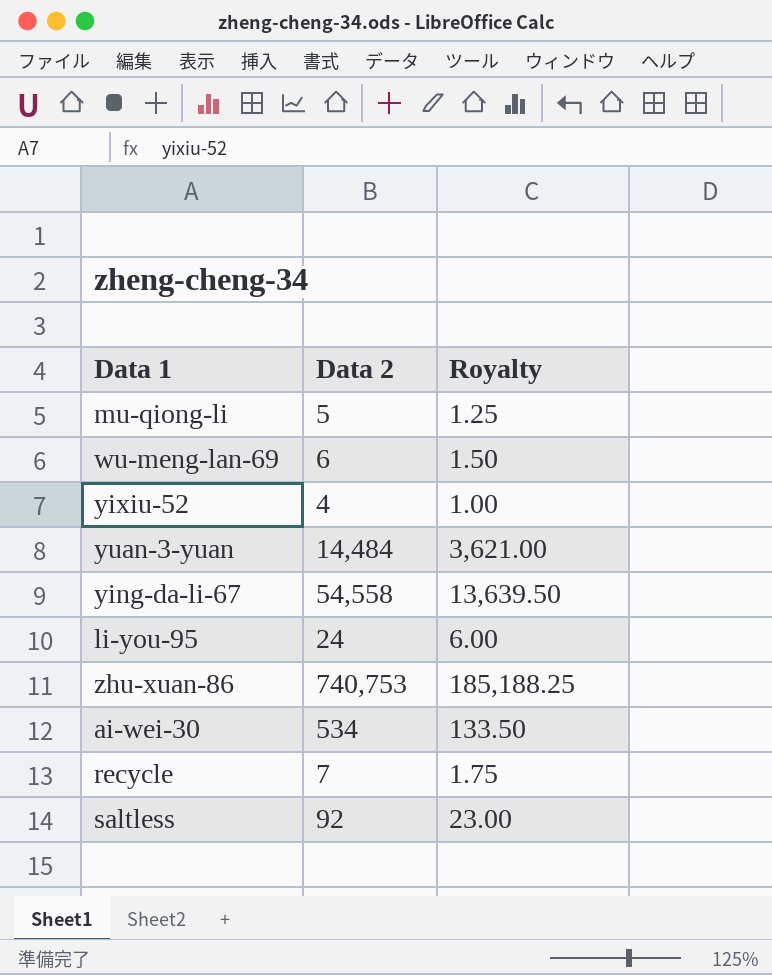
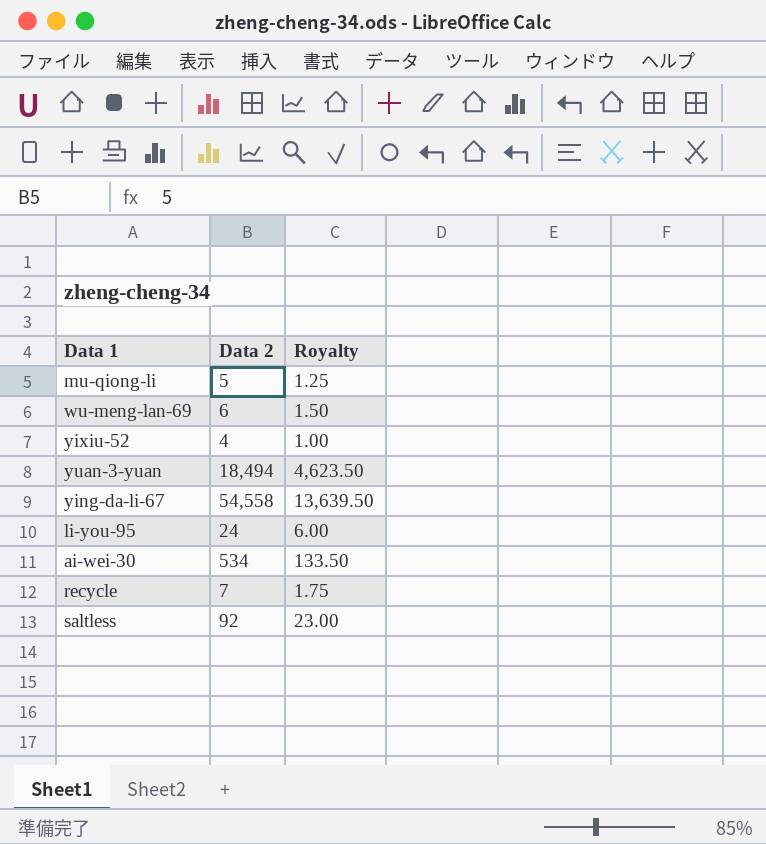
row zhu-xuan-86: 740,753 | 185,188.25 -> none
yuan-3-yuan | Data 2: 14,484 -> 18,494
yuan-3-yuan | Royalty: 3,621.00 -> 4,623.50

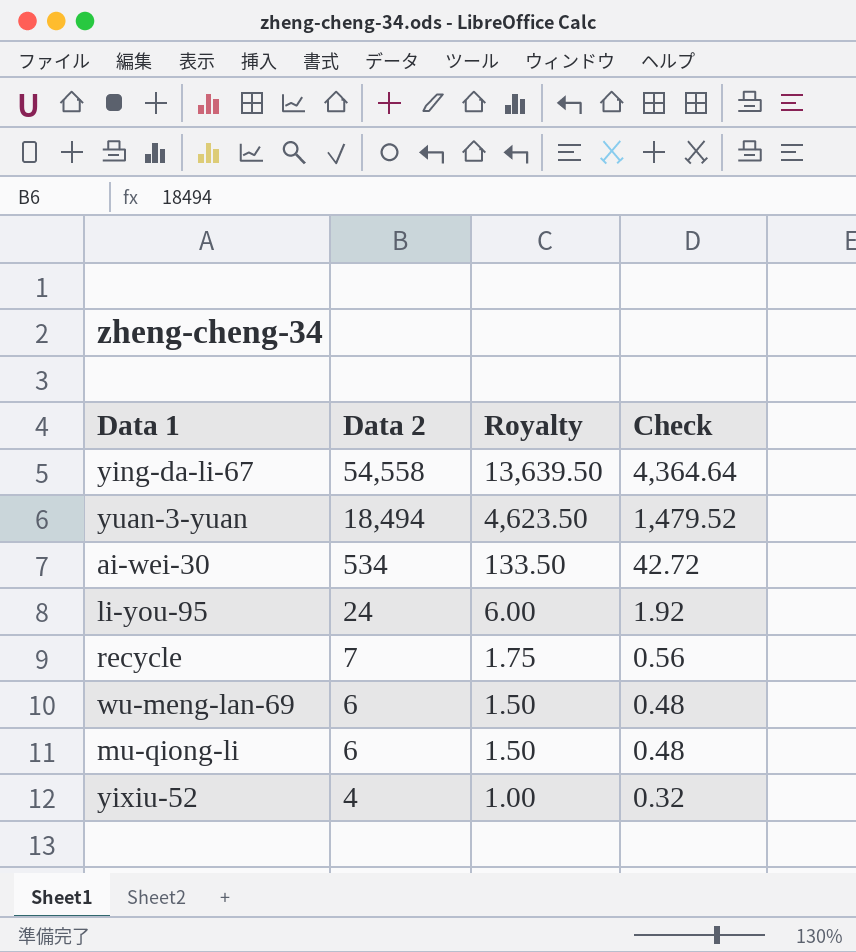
row order: none -> Data 2 descending
column Check | formula: none -> [Data 2] * 0.08
row saltless: 92 | 23.00 -> none
mu-qiong-li | Data 2: 5 -> 6
mu-qiong-li | Royalty: 1.25 -> 1.50

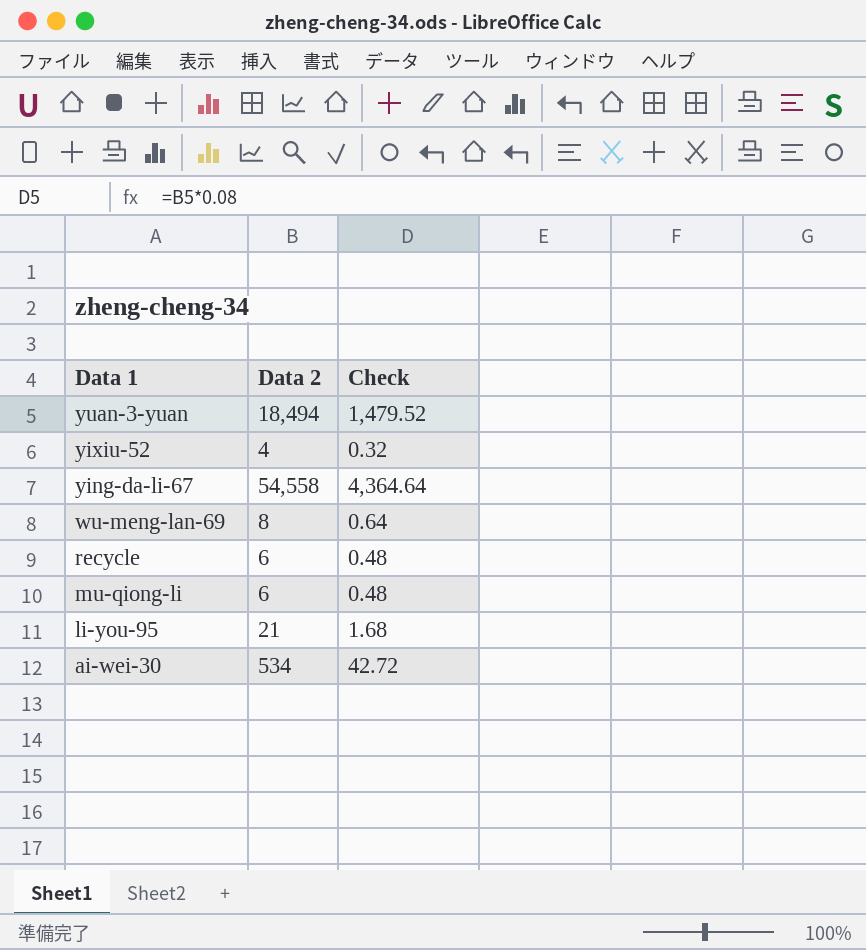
row order: Data 2 descending -> Data 1 descending
column Royalty | formula: [Data 2] * 0.25 -> none
wu-meng-lan-69 | Data 2: 6 -> 8
wu-meng-lan-69 | Check: 0.48 -> 0.64
recycle | Data 2: 7 -> 6
recycle | Check: 0.56 -> 0.48
li-you-95 | Data 2: 24 -> 21
li-you-95 | Check: 1.92 -> 1.68

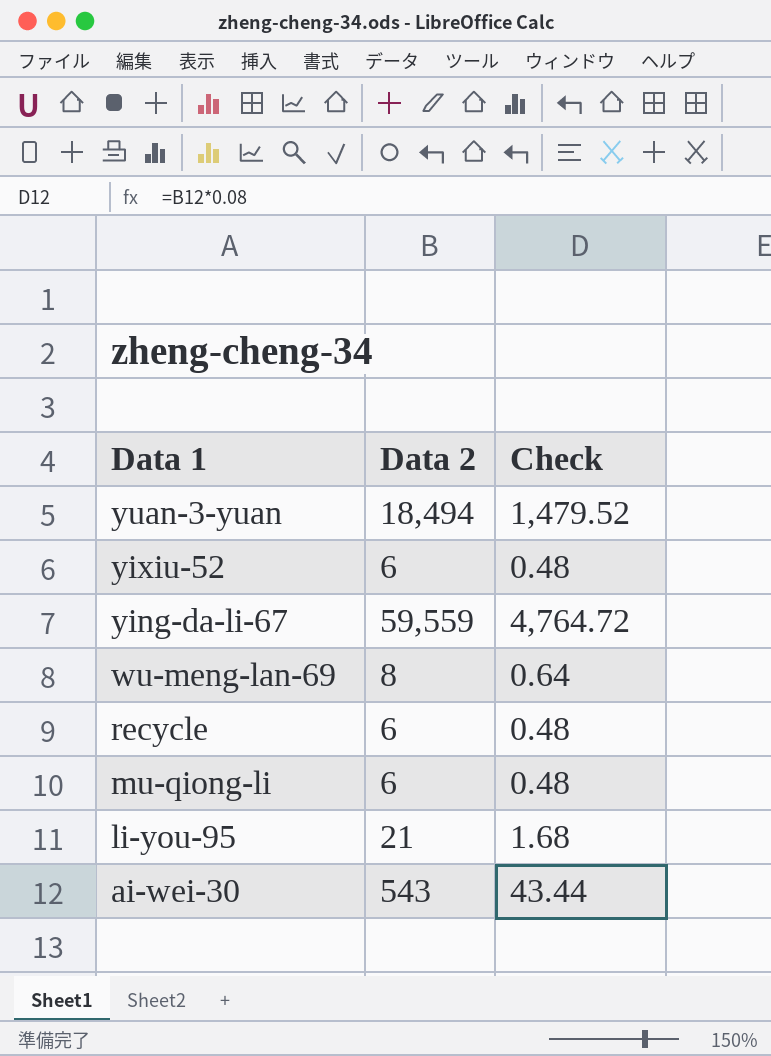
yixiu-52 | Data 2: 4 -> 6
yixiu-52 | Check: 0.32 -> 0.48
ying-da-li-67 | Data 2: 54,558 -> 59,559
ying-da-li-67 | Check: 4,364.64 -> 4,764.72
ai-wei-30 | Data 2: 534 -> 543
ai-wei-30 | Check: 42.72 -> 43.44

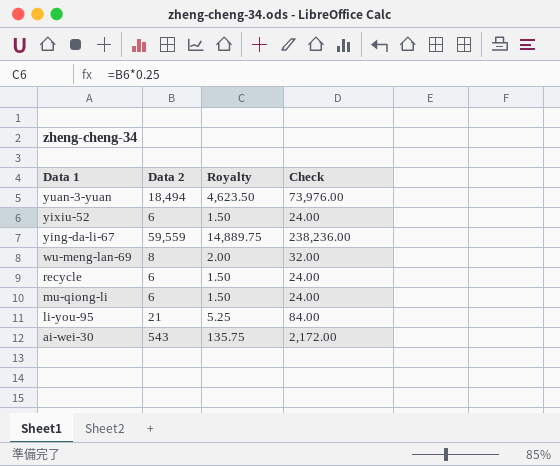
column Royalty | formula: none -> [Data 2] * 0.25
column Check | formula: [Data 2] * 0.08 -> [Data 2] * 4

